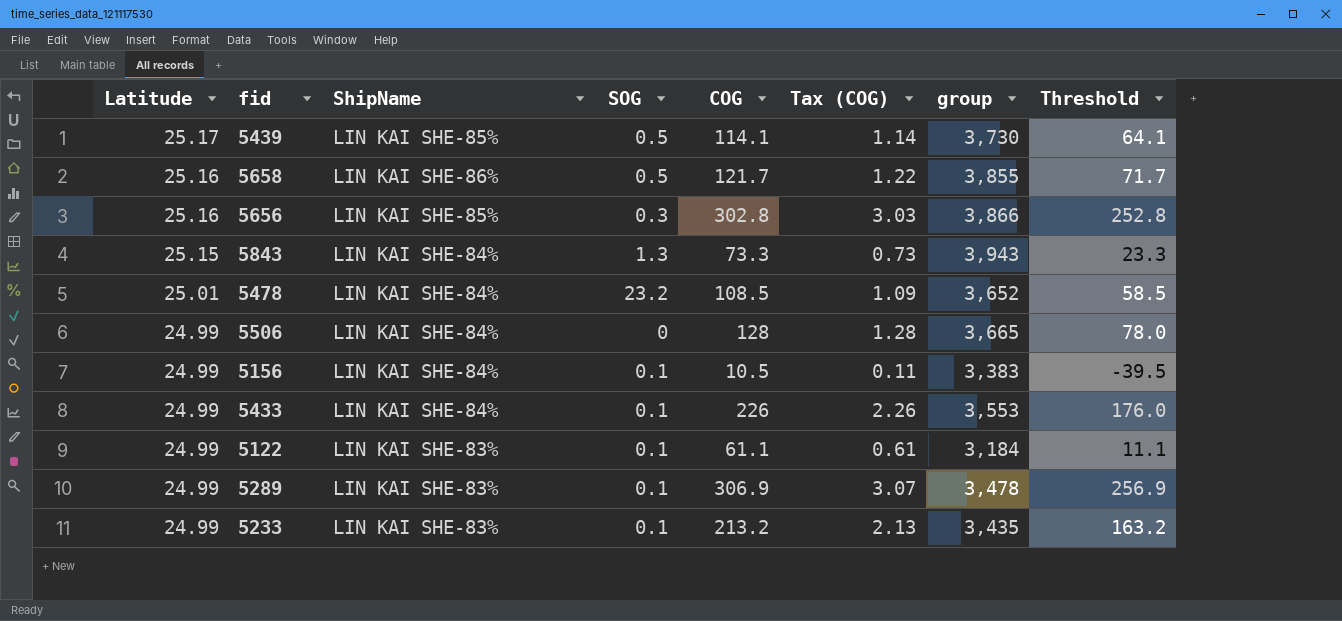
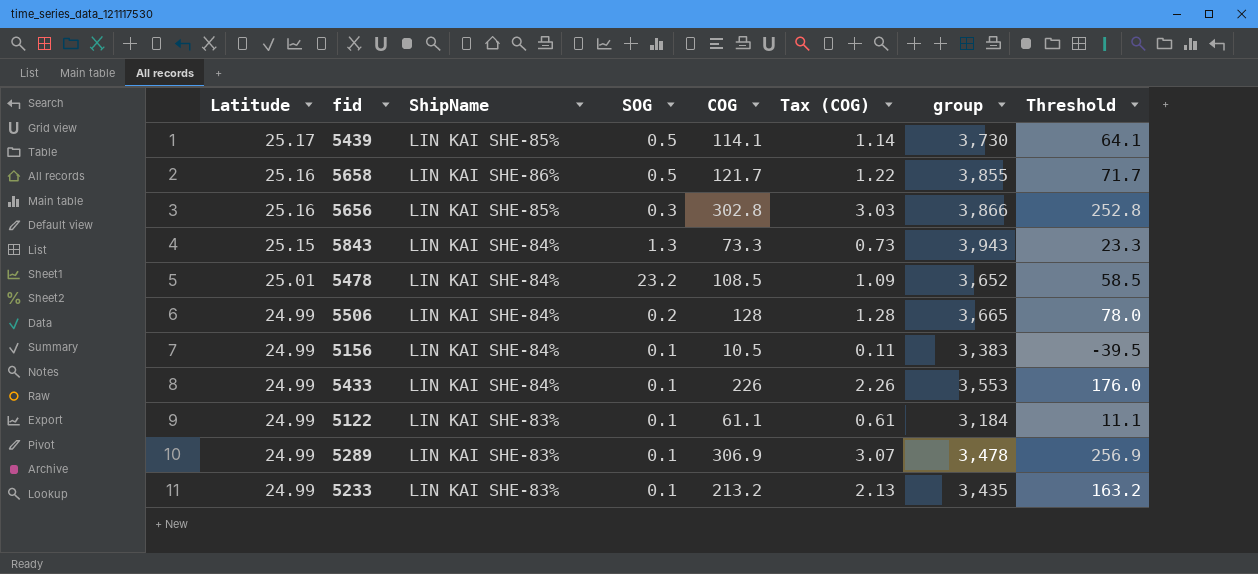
5506 | SOG: 0 -> 0.2

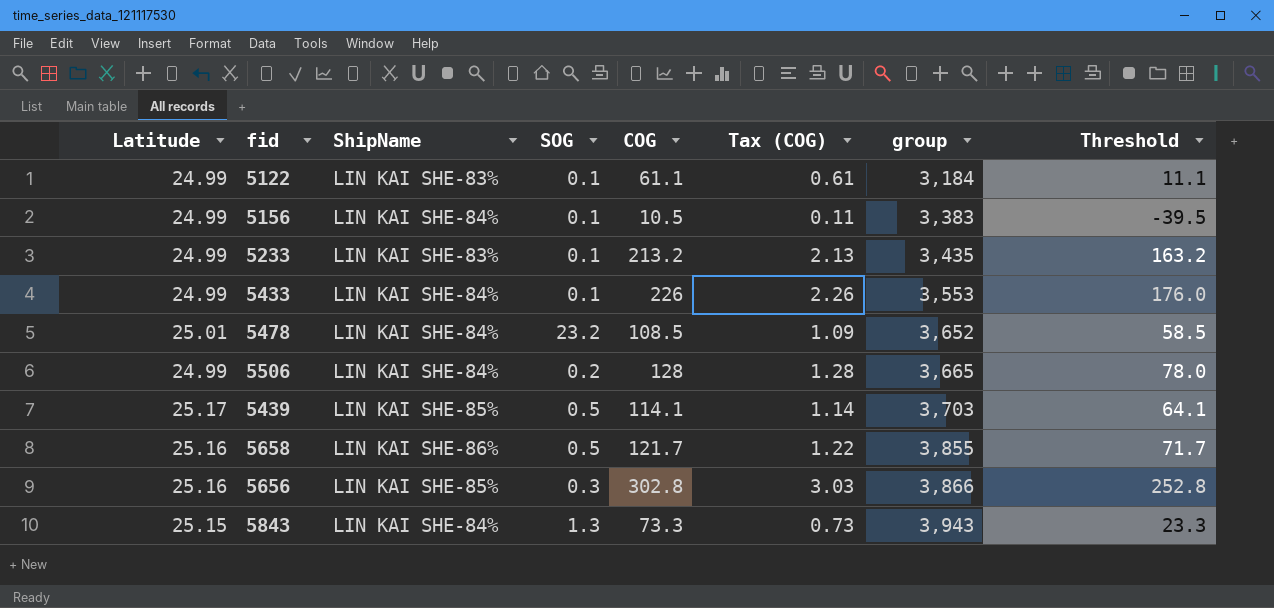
row order: Latitude descending -> group ascending
row 5289: 24.99 | LIN KAI SHE-83% | 0.1 | 306.9 | 3.07 | 3,478 | 256.9 -> none
5439 | group: 3,730 -> 3,703

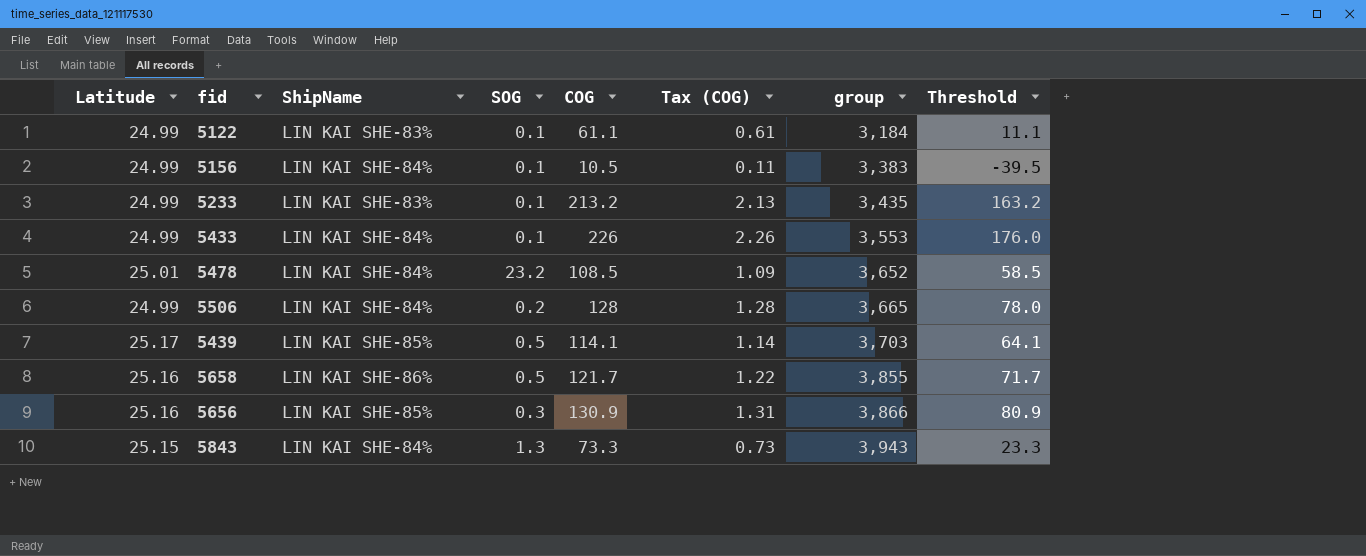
5656 | COG: 302.8 -> 130.9
5656 | Tax (COG): 3.03 -> 1.31
5656 | Threshold: 252.8 -> 80.9

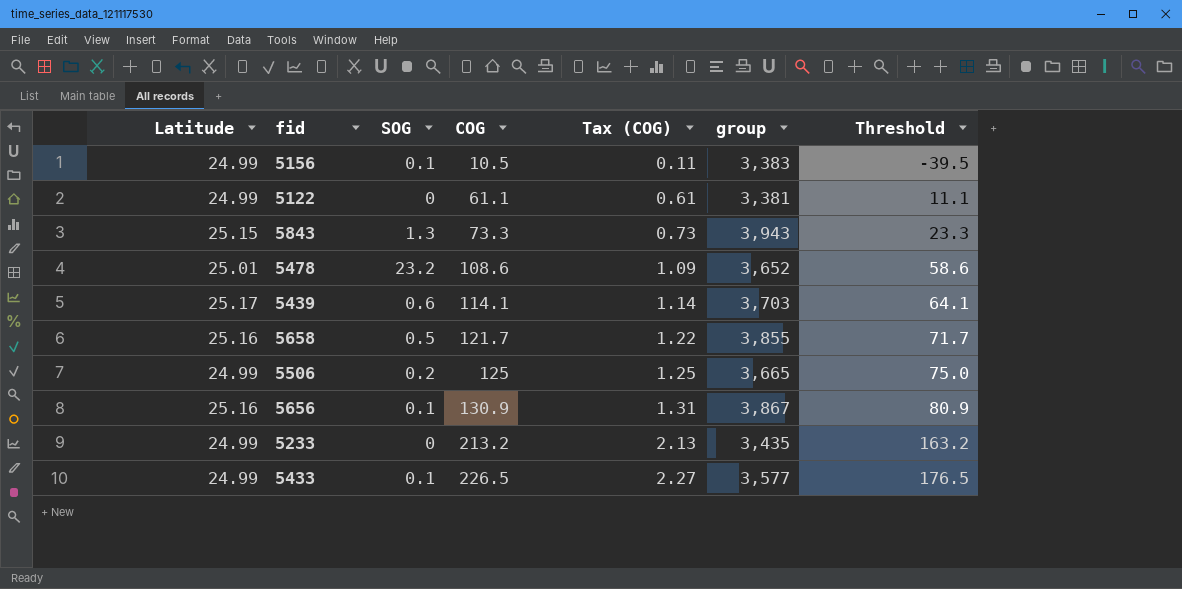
row order: group ascending -> COG ascending
column ShipName | position: 3 -> none
5122 | SOG: 0.1 -> 0
5122 | group: 3,184 -> 3,381
5478 | COG: 108.5 -> 108.6
5478 | Threshold: 58.5 -> 58.6
5439 | SOG: 0.5 -> 0.6
5506 | COG: 128 -> 125
5506 | Tax (COG): 1.28 -> 1.25
5506 | Threshold: 78.0 -> 75.0
5656 | SOG: 0.3 -> 0.1
5656 | group: 3,866 -> 3,867
5233 | SOG: 0.1 -> 0
5433 | COG: 226 -> 226.5
5433 | Tax (COG): 2.26 -> 2.27
5433 | group: 3,553 -> 3,577
5433 | Threshold: 176.0 -> 176.5

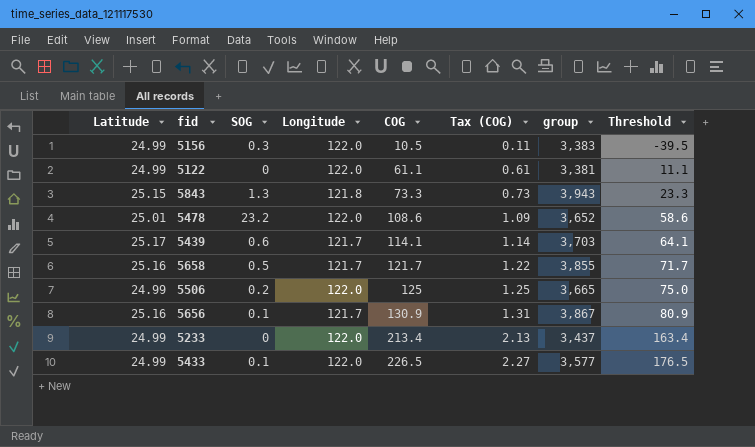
column Longitude | position: none -> 4
5156 | SOG: 0.1 -> 0.3
5233 | COG: 213.2 -> 213.4
5233 | group: 3,435 -> 3,437
5233 | Threshold: 163.2 -> 163.4

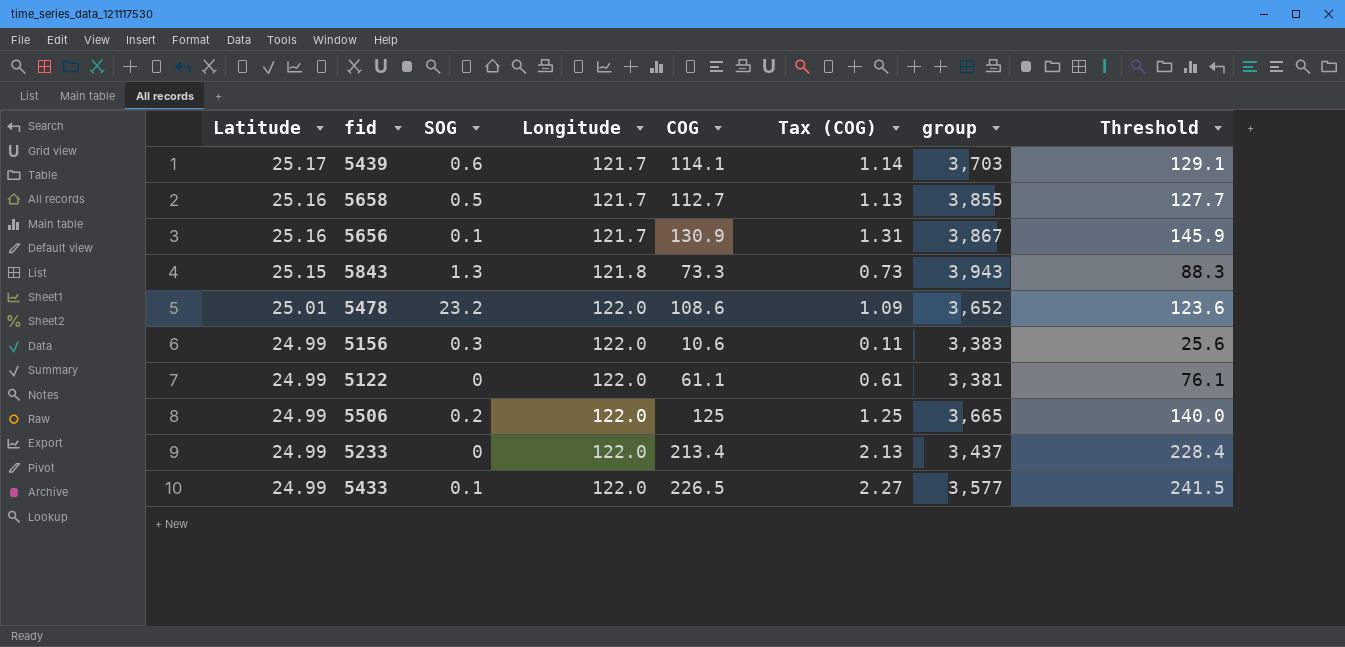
row order: COG ascending -> Latitude descending
column Threshold | formula: [COG] - 50 -> [COG] + 15
5658 | COG: 121.7 -> 112.7
5658 | Tax (COG): 1.22 -> 1.13
5156 | COG: 10.5 -> 10.6

